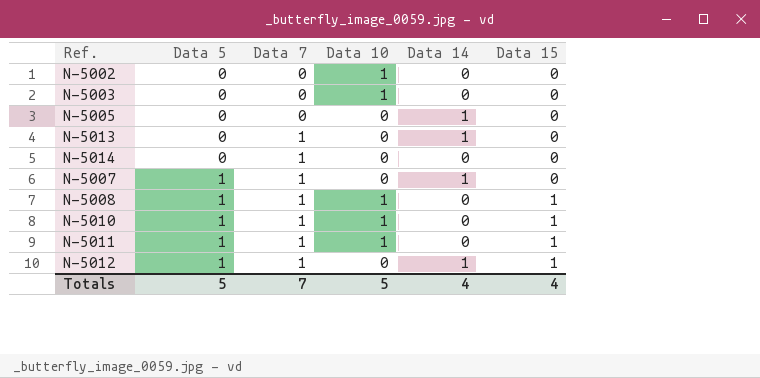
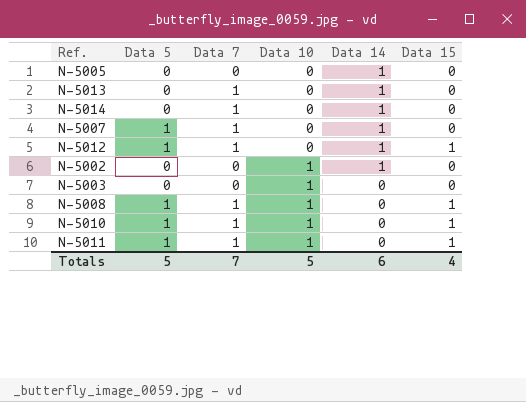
row order: Data 5 ascending -> Data 10 ascending
N-5014 | Data 14: 0 -> 1
N-5002 | Data 14: 0 -> 1
Totals | Data 14: 4 -> 6

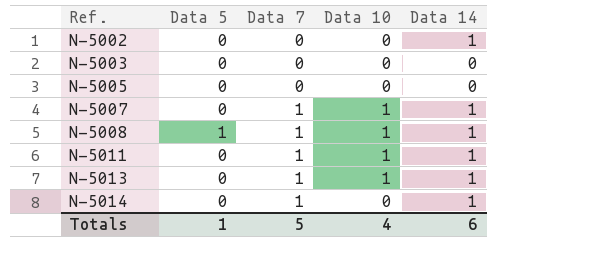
row order: Data 10 ascending -> Ref. ascending
column Data 15 | position: 6 -> none
row N-5012: 1 | 1 | 0 | 1 | 1 -> none
row N-5010: 1 | 1 | 1 | 0 | 1 -> none
N-5002 | Data 10: 1 -> 0
N-5003 | Data 10: 1 -> 0
N-5005 | Data 14: 1 -> 0
N-5007 | Data 5: 1 -> 0
N-5007 | Data 10: 0 -> 1
N-5008 | Data 14: 0 -> 1
N-5011 | Data 5: 1 -> 0
N-5011 | Data 14: 0 -> 1
N-5013 | Data 10: 0 -> 1
Totals | Data 5: 5 -> 1
Totals | Data 7: 7 -> 5
Totals | Data 10: 5 -> 4

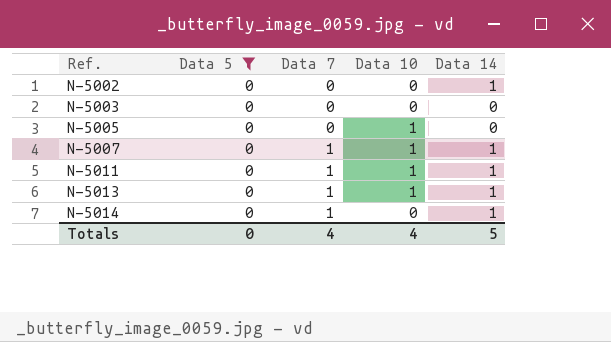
filter: none -> Data 5 = 0
N-5005 | Data 10: 0 -> 1
Totals | Data 5: 1 -> 0
Totals | Data 7: 5 -> 4
Totals | Data 14: 6 -> 5

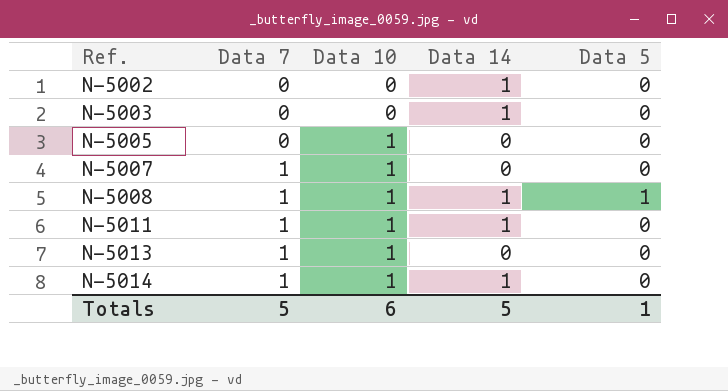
filter: Data 5 = 0 -> none
column Data 5 | position: 2 -> 5
N-5003 | Data 14: 0 -> 1
N-5007 | Data 14: 1 -> 0
N-5013 | Data 14: 1 -> 0
N-5014 | Data 10: 0 -> 1
Totals | Data 7: 4 -> 5
Totals | Data 10: 4 -> 6
Totals | Data 5: 0 -> 1

